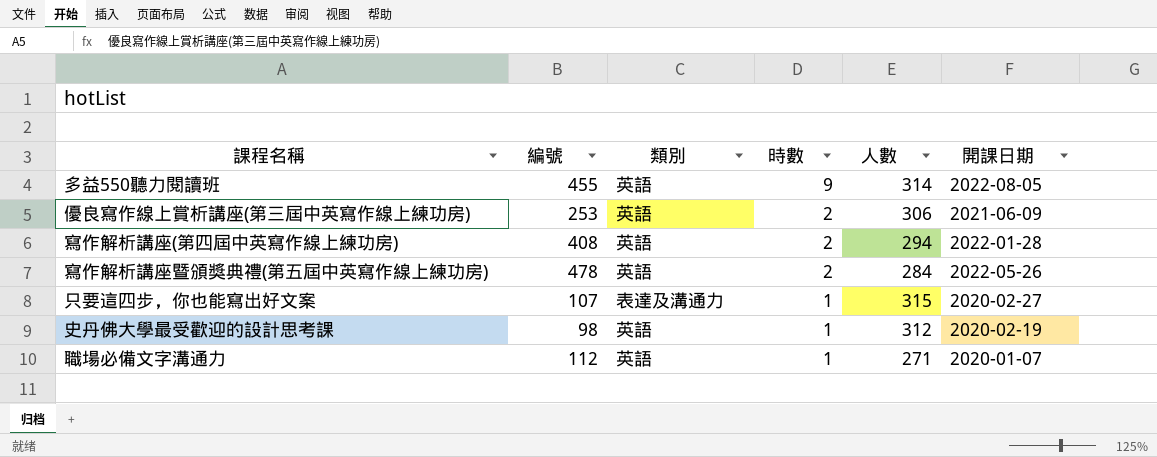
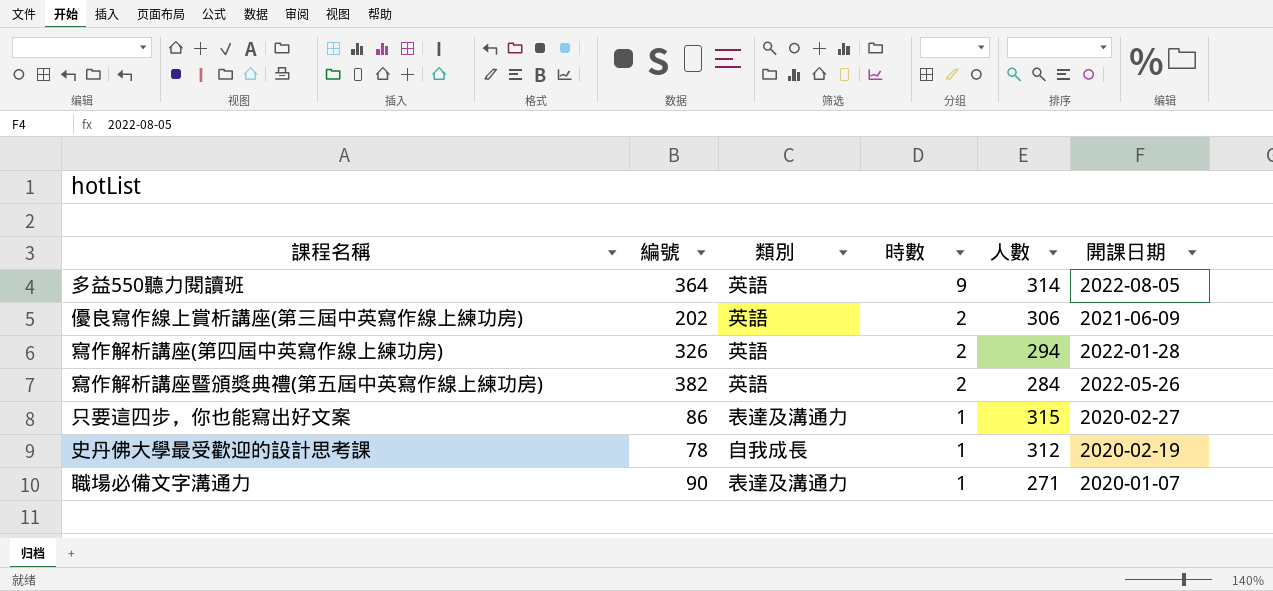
多益550聽力閱讀班 | 編號: 455 -> 364
優良寫作線上賞析講座(第三屆中英寫作線上練功房) | 編號: 253 -> 202
寫作解析講座(第四屆中英寫作線上練功房) | 編號: 408 -> 326
寫作解析講座暨頒獎典禮(第五屆中英寫作線上練功房) | 編號: 478 -> 382
只要這四步，你也能寫出好文案 | 編號: 107 -> 86
史丹佛大學最受歡迎的設計思考課 | 編號: 98 -> 78
史丹佛大學最受歡迎的設計思考課 | 類別: 英語 -> 自我成長
職場必備文字溝通力 | 編號: 112 -> 90
職場必備文字溝通力 | 類別: 英語 -> 表達及溝通力

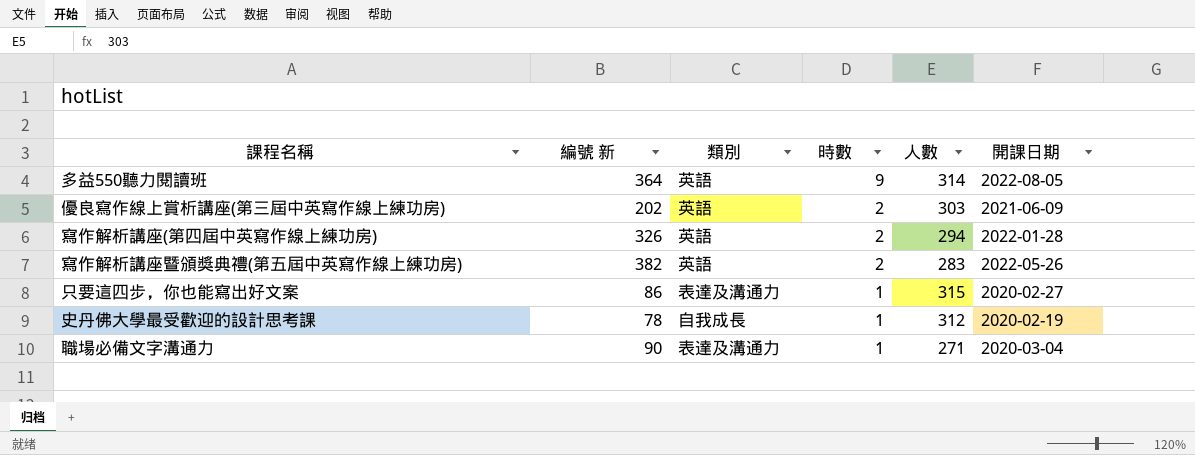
column name: 編號 -> 編號 新
優良寫作線上賞析講座(第三屆中英寫作線上練功房) | 人數: 306 -> 303
寫作解析講座暨頒獎典禮(第五屆中英寫作線上練功房) | 人數: 284 -> 283
職場必備文字溝通力 | 開課日期: 2020-01-07 -> 2020-03-04

